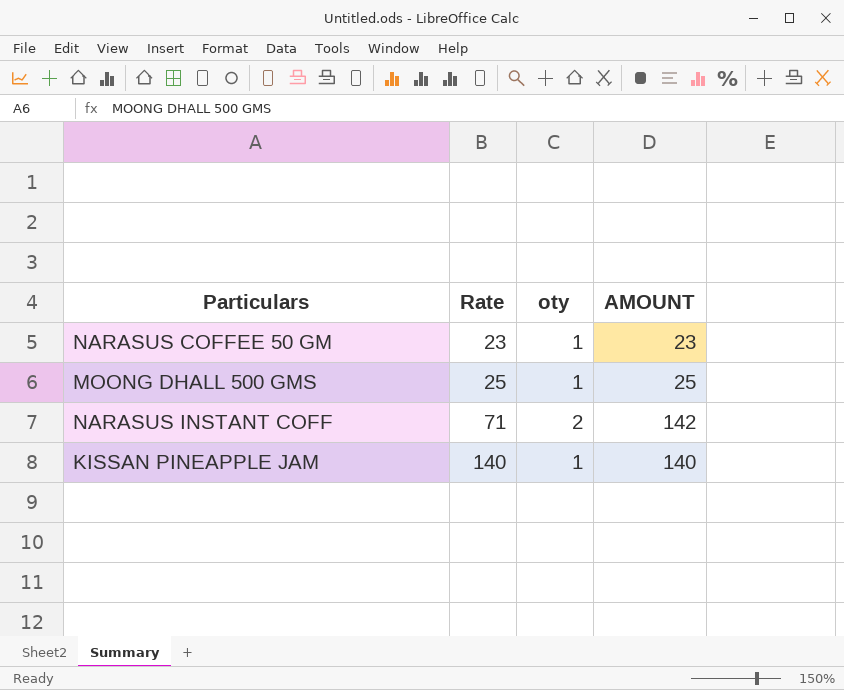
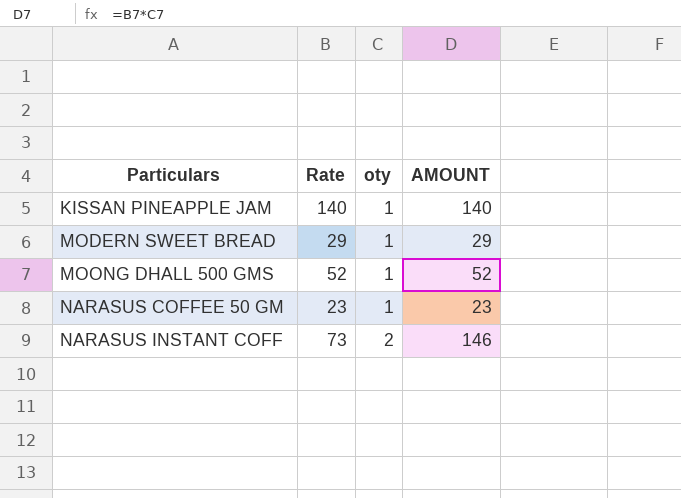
row order: Rate ascending -> Particulars ascending
row MODERN SWEET BREAD: none -> 29 | 1 | 29
MOONG DHALL 500 GMS | Rate: 25 -> 52
MOONG DHALL 500 GMS | AMOUNT: 25 -> 52
NARASUS INSTANT COFF | Rate: 71 -> 73
NARASUS INSTANT COFF | AMOUNT: 142 -> 146

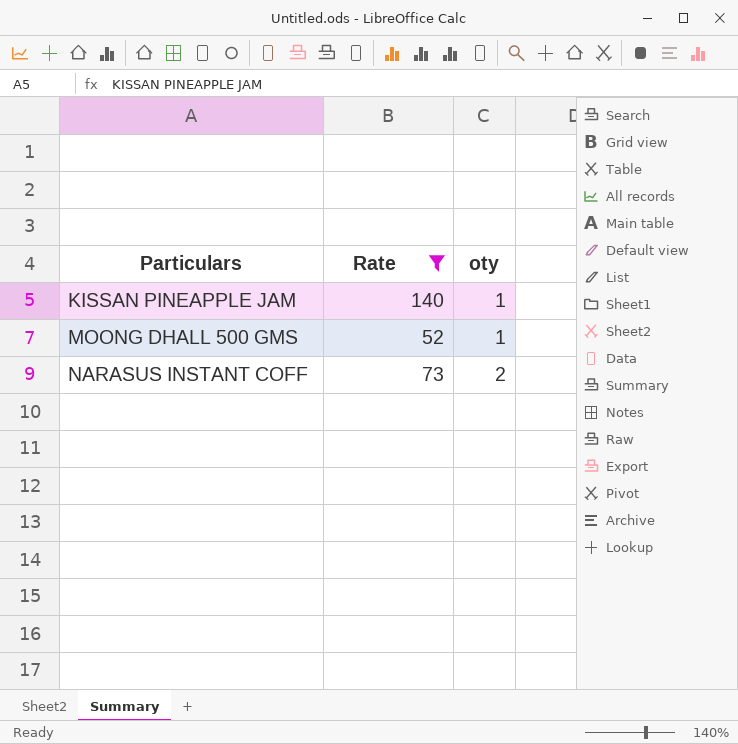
filter: none -> Rate >= 52
column AMOUNT | formula: [Rate] * [oty] -> none

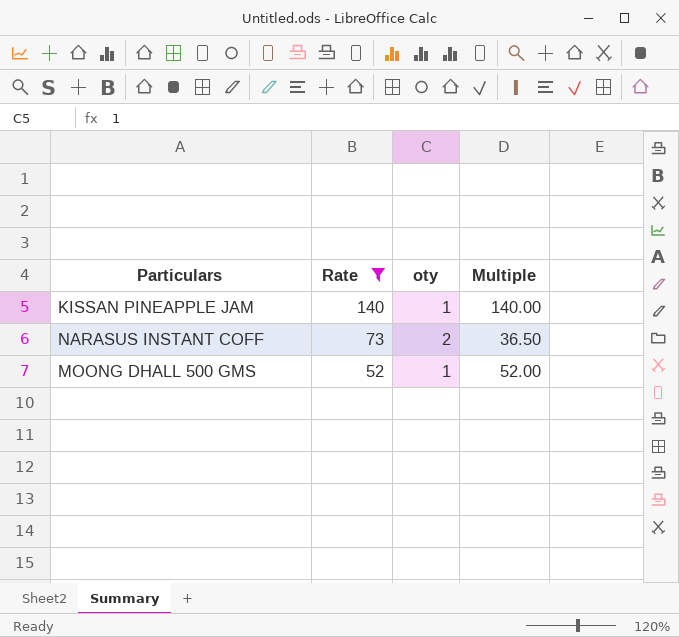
row order: Particulars ascending -> Rate descending
column Multiple | formula: none -> [Rate] / [oty]

